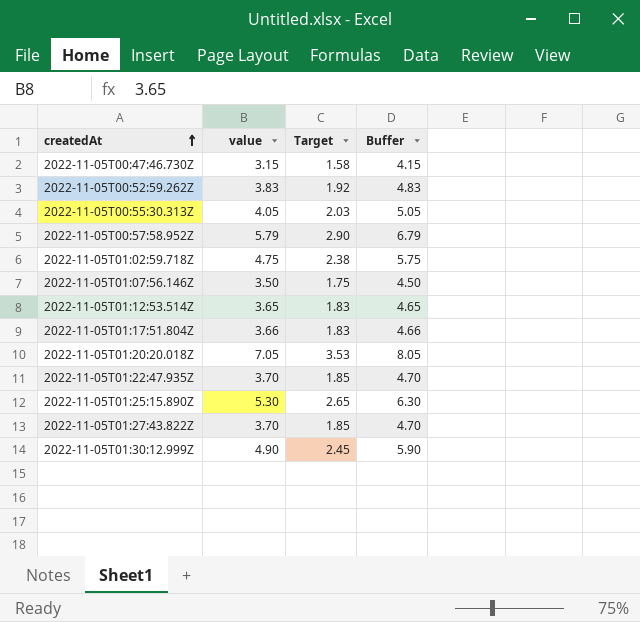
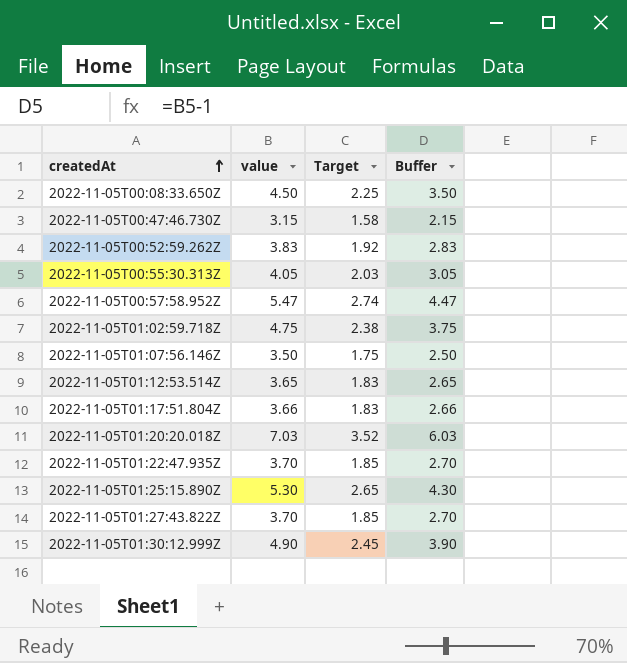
column Buffer | formula: [value] + 1 -> [value] - 1
row 2022-11-05T00:08:33.650Z: none -> 4.50 | 2.25 | 3.50
2022-11-05T00:57:58.952Z | value: 5.79 -> 5.47
2022-11-05T00:57:58.952Z | Target: 2.90 -> 2.74
2022-11-05T01:20:20.018Z | value: 7.05 -> 7.03
2022-11-05T01:20:20.018Z | Target: 3.53 -> 3.52

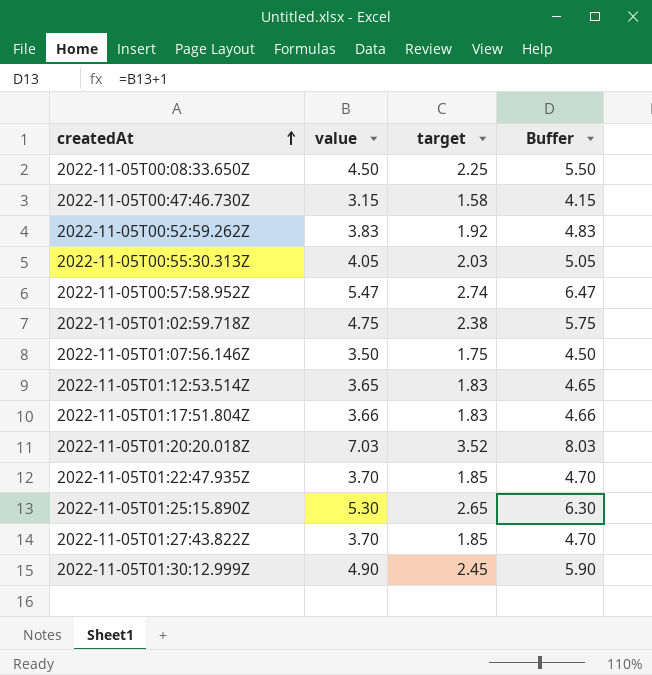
column name: Target -> target
column Buffer | formula: [value] - 1 -> [value] + 1

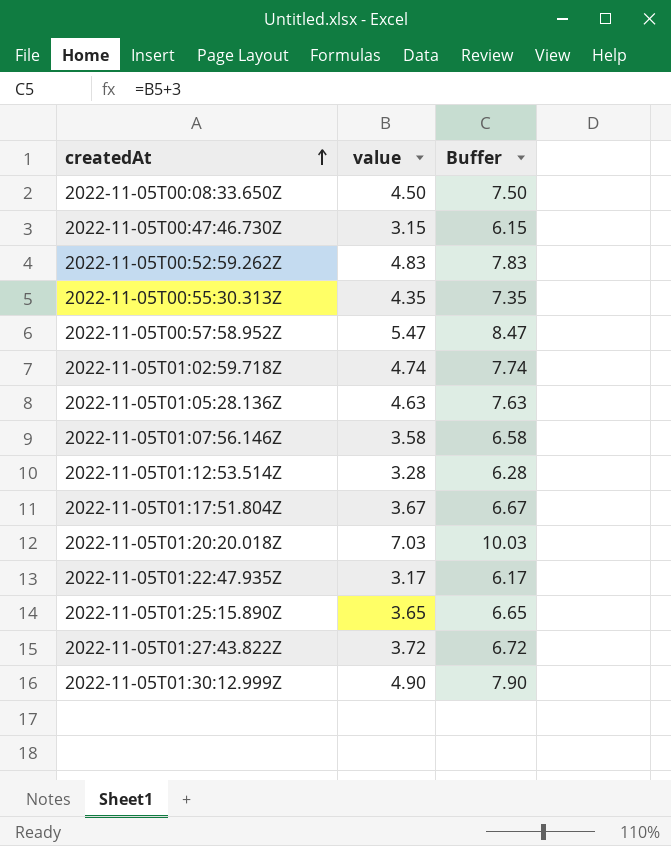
column target | formula: [value] * 0.5 -> none
column Buffer | formula: [value] + 1 -> [value] + 3
2022-11-05T00:52:59.262Z | value: 3.83 -> 4.83
2022-11-05T00:55:30.313Z | value: 4.05 -> 4.35
2022-11-05T01:02:59.718Z | value: 4.75 -> 4.74
row 2022-11-05T01:05:28.136Z: none -> 4.63 | 7.63
2022-11-05T01:07:56.146Z | value: 3.50 -> 3.58
2022-11-05T01:12:53.514Z | value: 3.65 -> 3.28
2022-11-05T01:17:51.804Z | value: 3.66 -> 3.67
2022-11-05T01:22:47.935Z | value: 3.70 -> 3.17
2022-11-05T01:25:15.890Z | value: 5.30 -> 3.65
2022-11-05T01:27:43.822Z | value: 3.70 -> 3.72

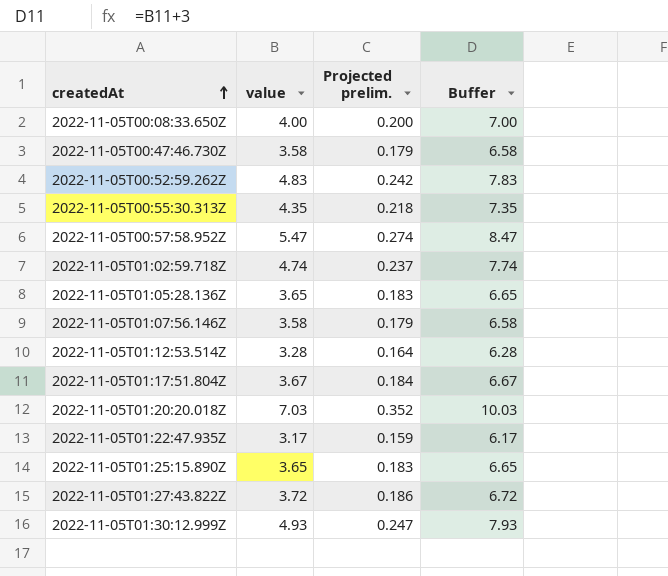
column Projected prelim. | formula: none -> [value] * 0.05
2022-11-05T00:08:33.650Z | value: 4.50 -> 4.00
2022-11-05T00:08:33.650Z | Buffer: 7.50 -> 7.00
2022-11-05T00:47:46.730Z | value: 3.15 -> 3.58
2022-11-05T00:47:46.730Z | Buffer: 6.15 -> 6.58
2022-11-05T01:05:28.136Z | value: 4.63 -> 3.65
2022-11-05T01:05:28.136Z | Buffer: 7.63 -> 6.65
2022-11-05T01:30:12.999Z | value: 4.90 -> 4.93
2022-11-05T01:30:12.999Z | Buffer: 7.90 -> 7.93

